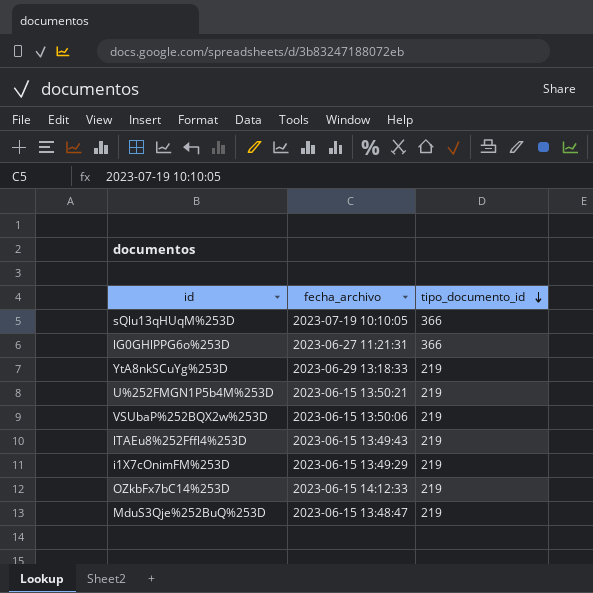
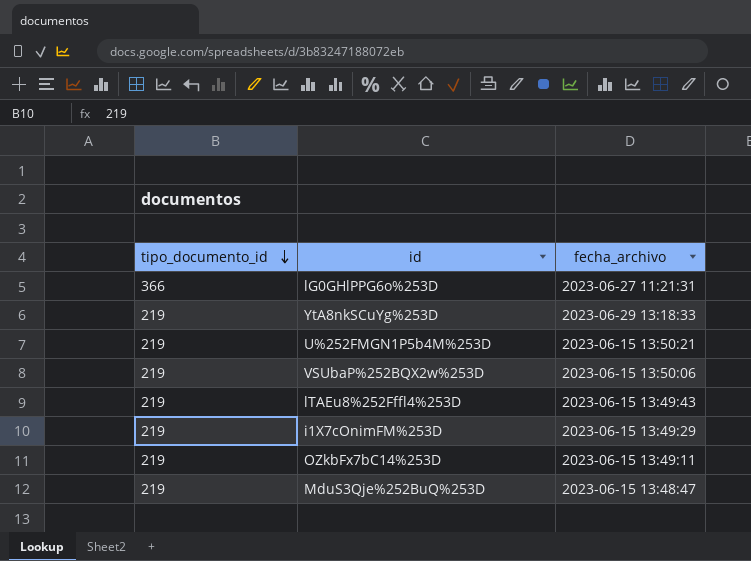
column tipo_documento_id | position: 3 -> 1
row sQlu13qHUqM%253D: 2023-07-19 10:10:05 | 366 -> none
OZkbFx7bC14%253D | fecha_archivo: 2023-06-15 14:12:33 -> 2023-06-15 13:49:11

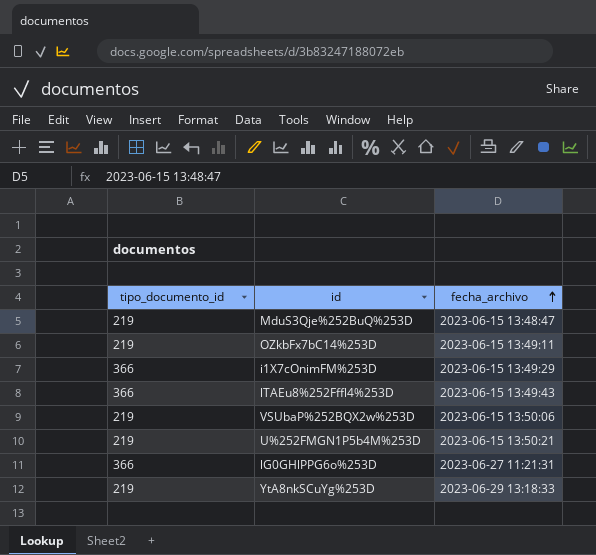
row order: tipo_documento_id descending -> fecha_archivo ascending
i1X7cOnimFM%253D | tipo_documento_id: 219 -> 366
lTAEu8%252Fffl4%253D | tipo_documento_id: 219 -> 366

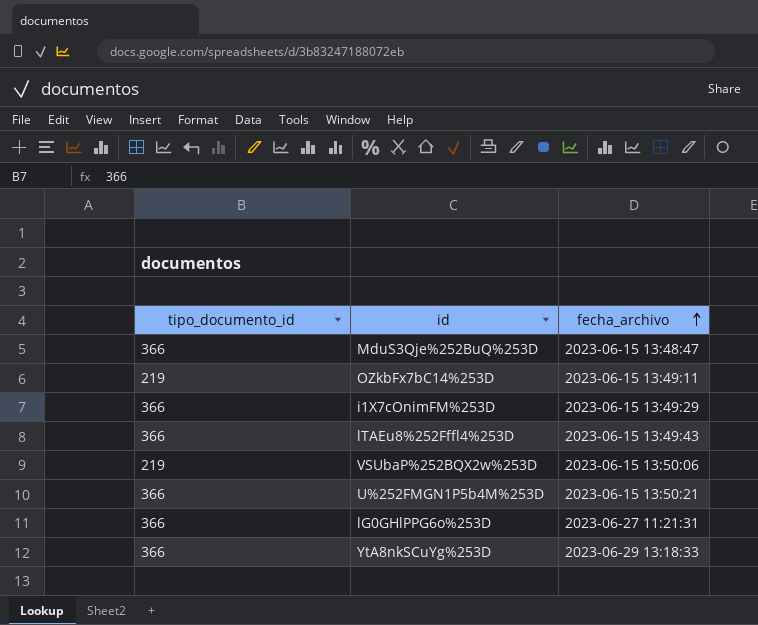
MduS3Qje%252BuQ%253D | tipo_documento_id: 219 -> 366
U%252FMGN1P5b4M%253D | tipo_documento_id: 219 -> 366
YtA8nkSCuYg%253D | tipo_documento_id: 219 -> 366

